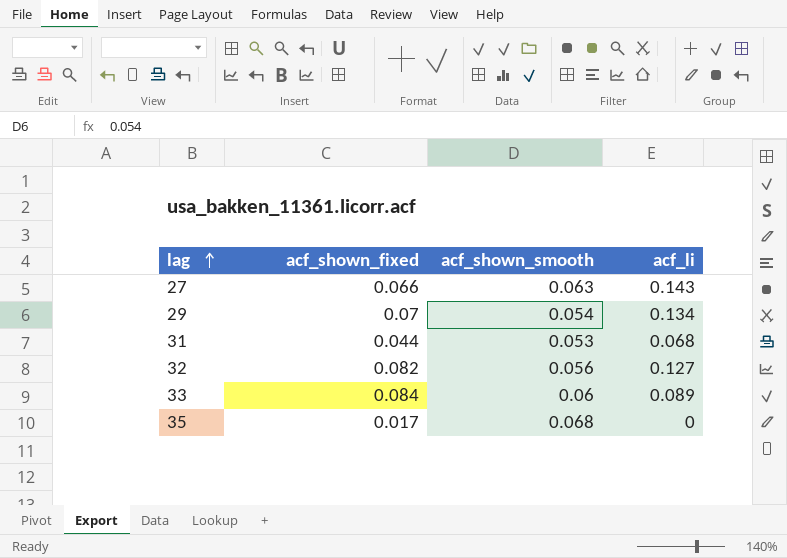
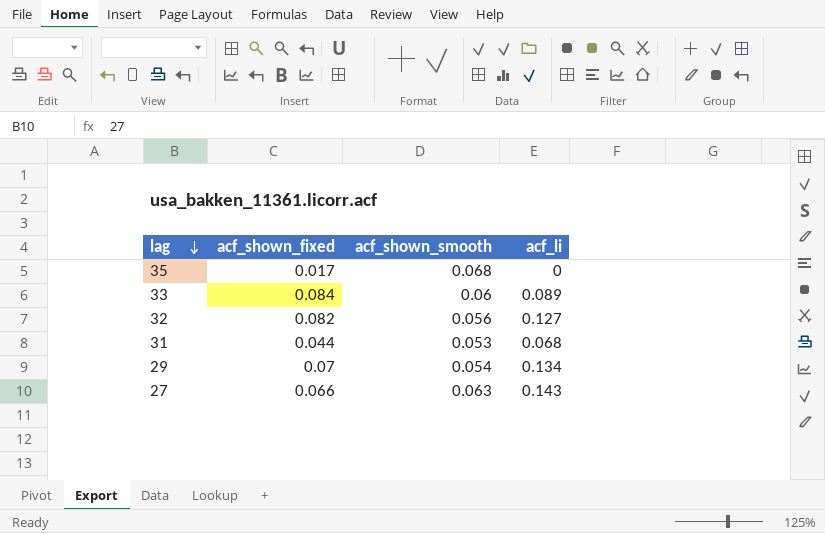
row order: lag ascending -> lag descending

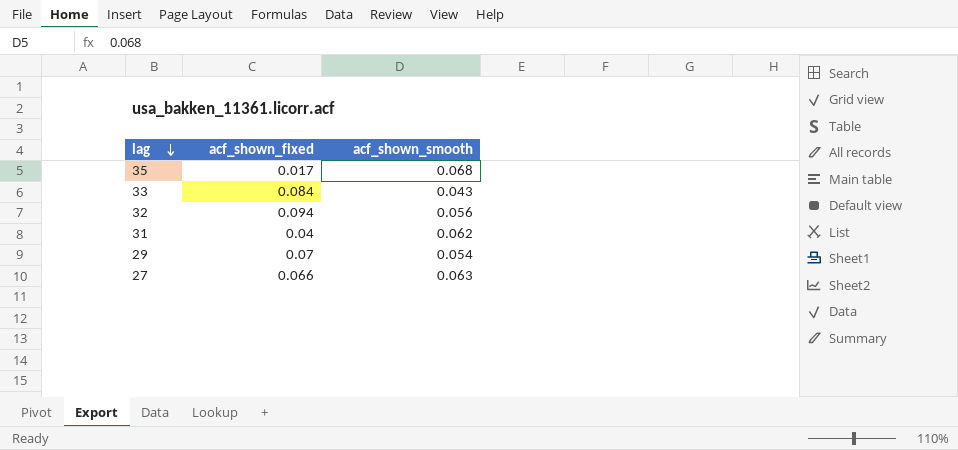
column acf_li | position: 4 -> none
33 | acf_shown_smooth: 0.06 -> 0.043
32 | acf_shown_fixed: 0.082 -> 0.094
31 | acf_shown_fixed: 0.044 -> 0.04
31 | acf_shown_smooth: 0.053 -> 0.062

